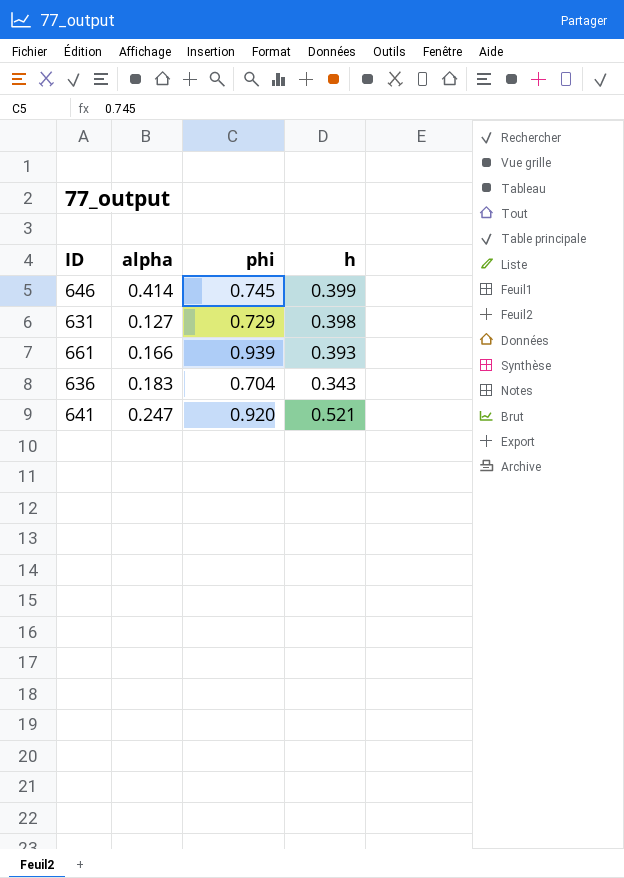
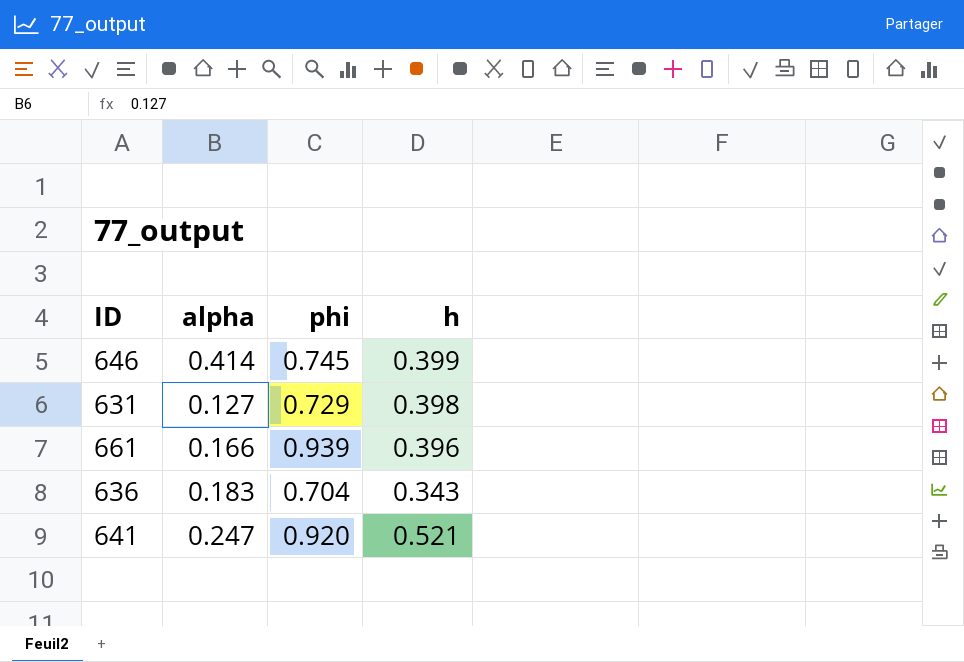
661 | h: 0.393 -> 0.396

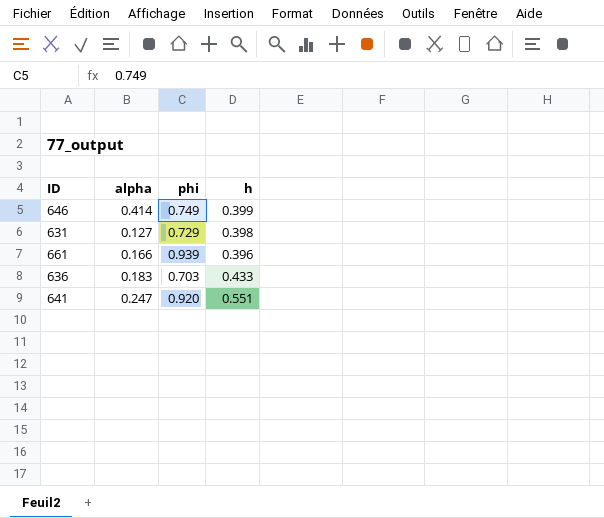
646 | phi: 0.745 -> 0.749
636 | phi: 0.704 -> 0.703
636 | h: 0.343 -> 0.433
641 | h: 0.521 -> 0.551

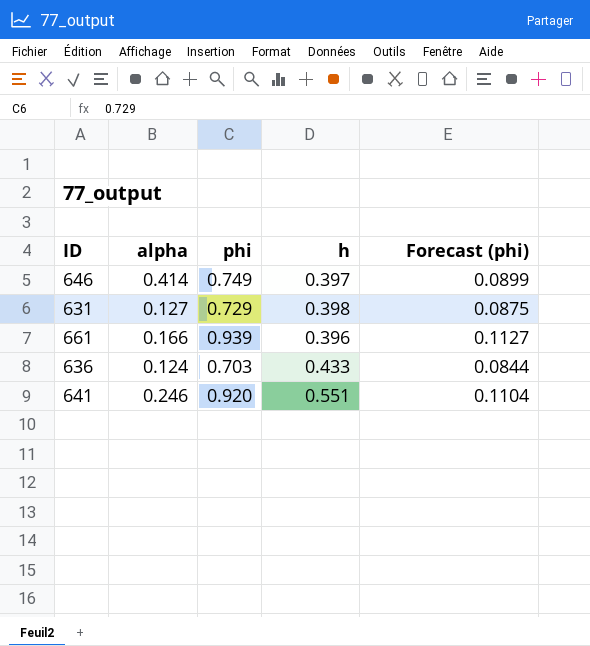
column Forecast (phi) | formula: none -> [phi] * 0.12
646 | h: 0.399 -> 0.397
636 | alpha: 0.183 -> 0.124
641 | alpha: 0.247 -> 0.246

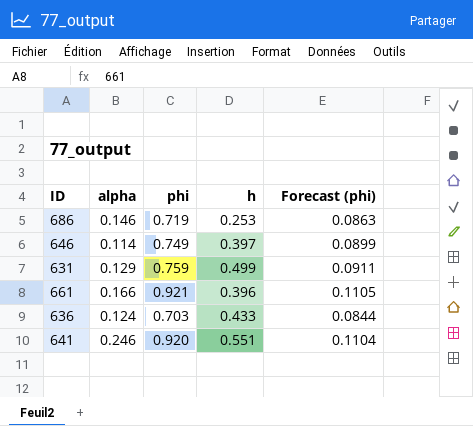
row 686: none -> 0.146 | 0.719 | 0.253 | 0.0863
646 | alpha: 0.414 -> 0.114
631 | alpha: 0.127 -> 0.129
631 | phi: 0.729 -> 0.759
631 | h: 0.398 -> 0.499
631 | Forecast (phi): 0.0875 -> 0.0911
661 | phi: 0.939 -> 0.921
661 | Forecast (phi): 0.1127 -> 0.1105

